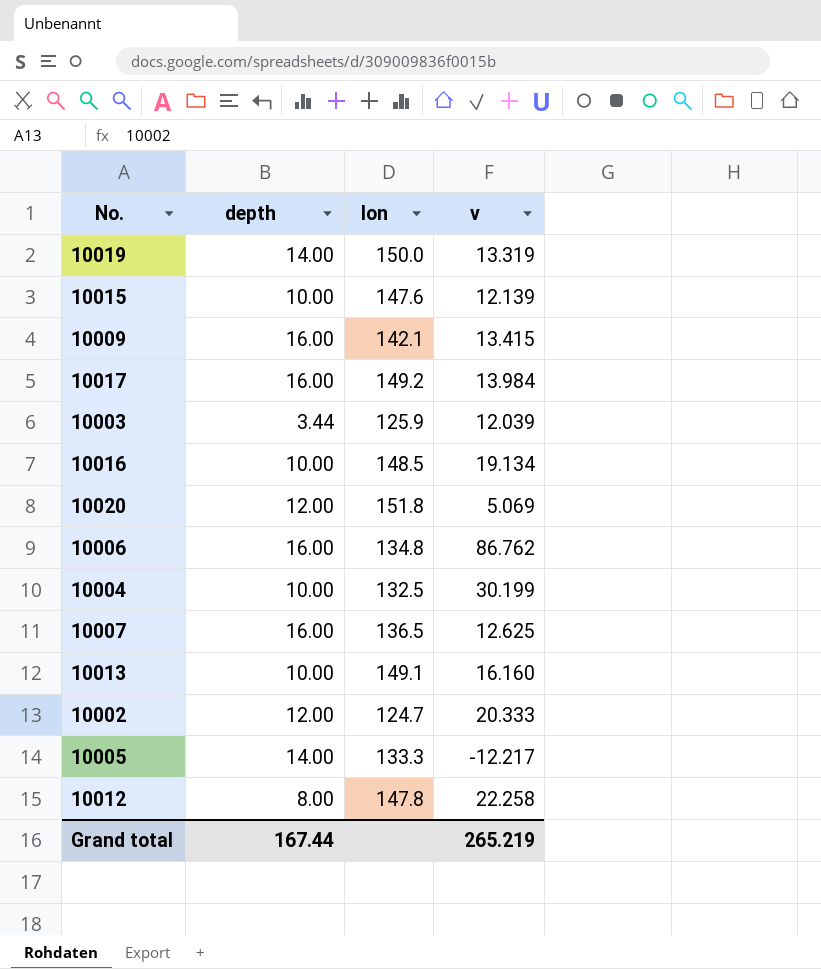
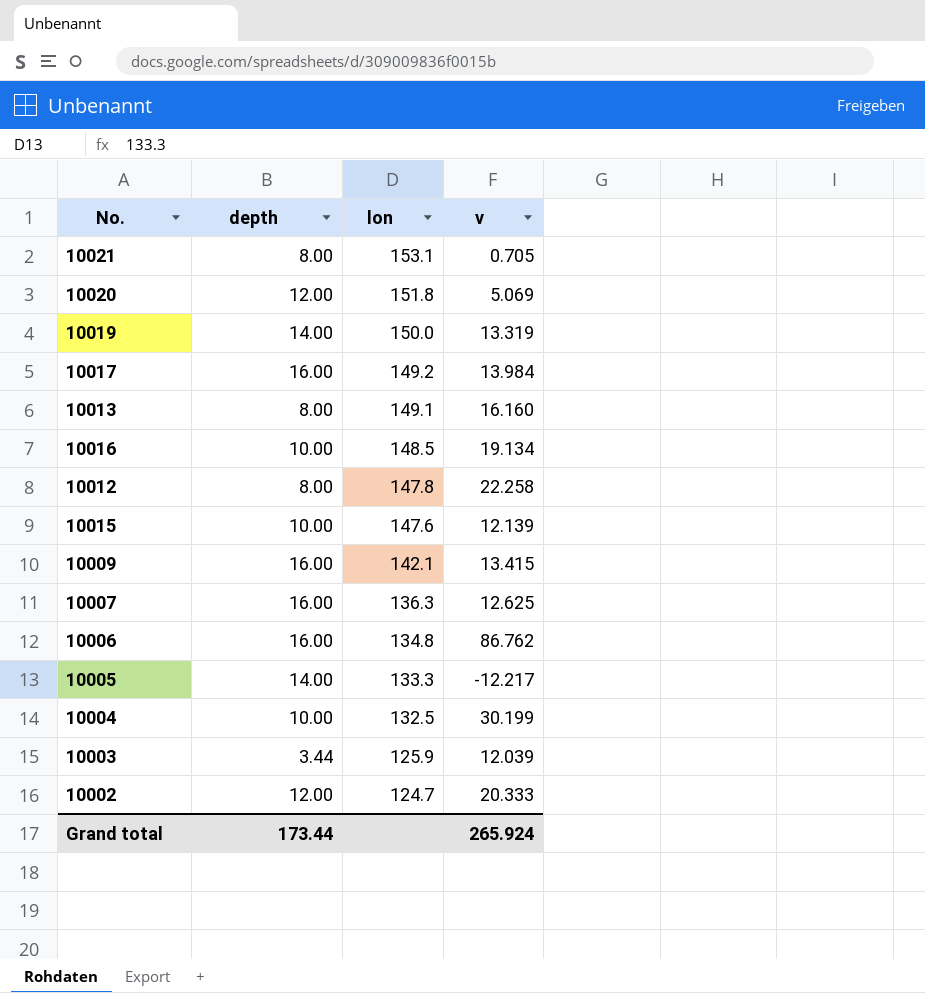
row order: none -> lon descending
row 10021: none -> 8.00 | 153.1 | 0.705
10013 | depth: 10.00 -> 8.00
10007 | lon: 136.5 -> 136.3
Grand total | depth: 167.44 -> 173.44
Grand total | v: 265.219 -> 265.924

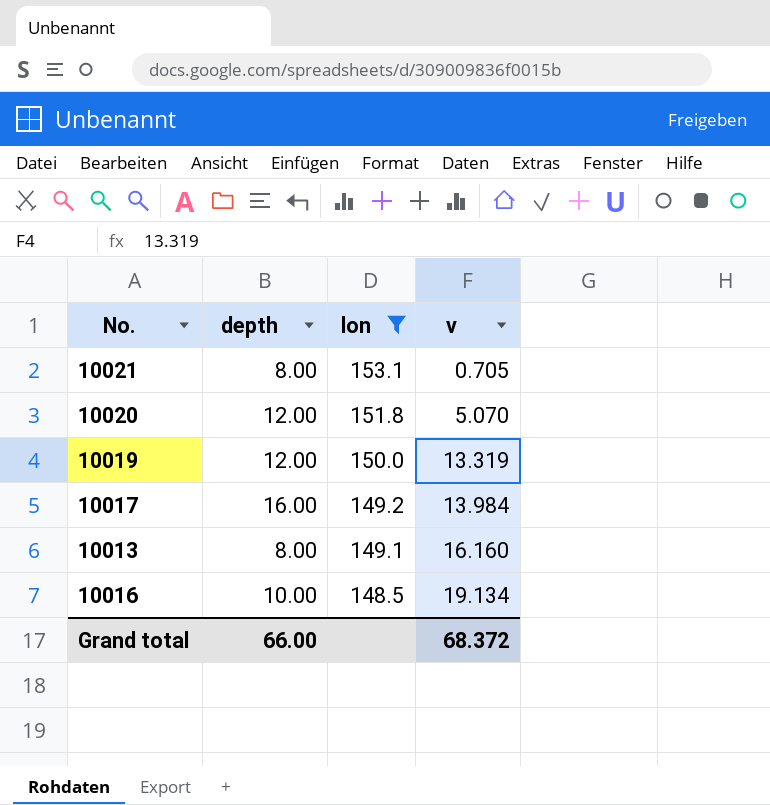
filter: none -> lon >= 148.5
10020 | v: 5.069 -> 5.070
10019 | depth: 14.00 -> 12.00
Grand total | depth: 173.44 -> 66.00
Grand total | v: 265.924 -> 68.372

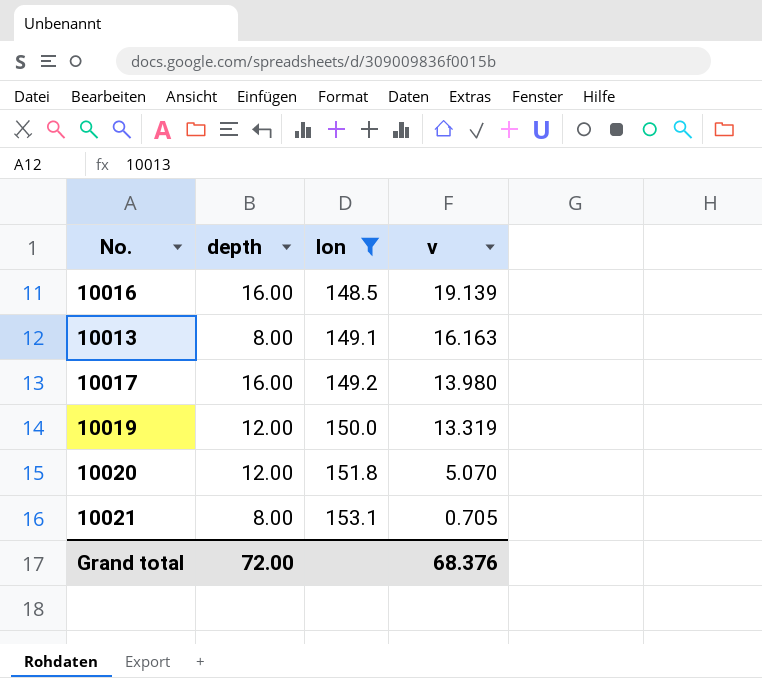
row order: lon descending -> lon ascending
10016 | depth: 10.00 -> 16.00
10016 | v: 19.134 -> 19.139
10013 | v: 16.160 -> 16.163
10017 | v: 13.984 -> 13.980
Grand total | depth: 66.00 -> 72.00
Grand total | v: 68.372 -> 68.376

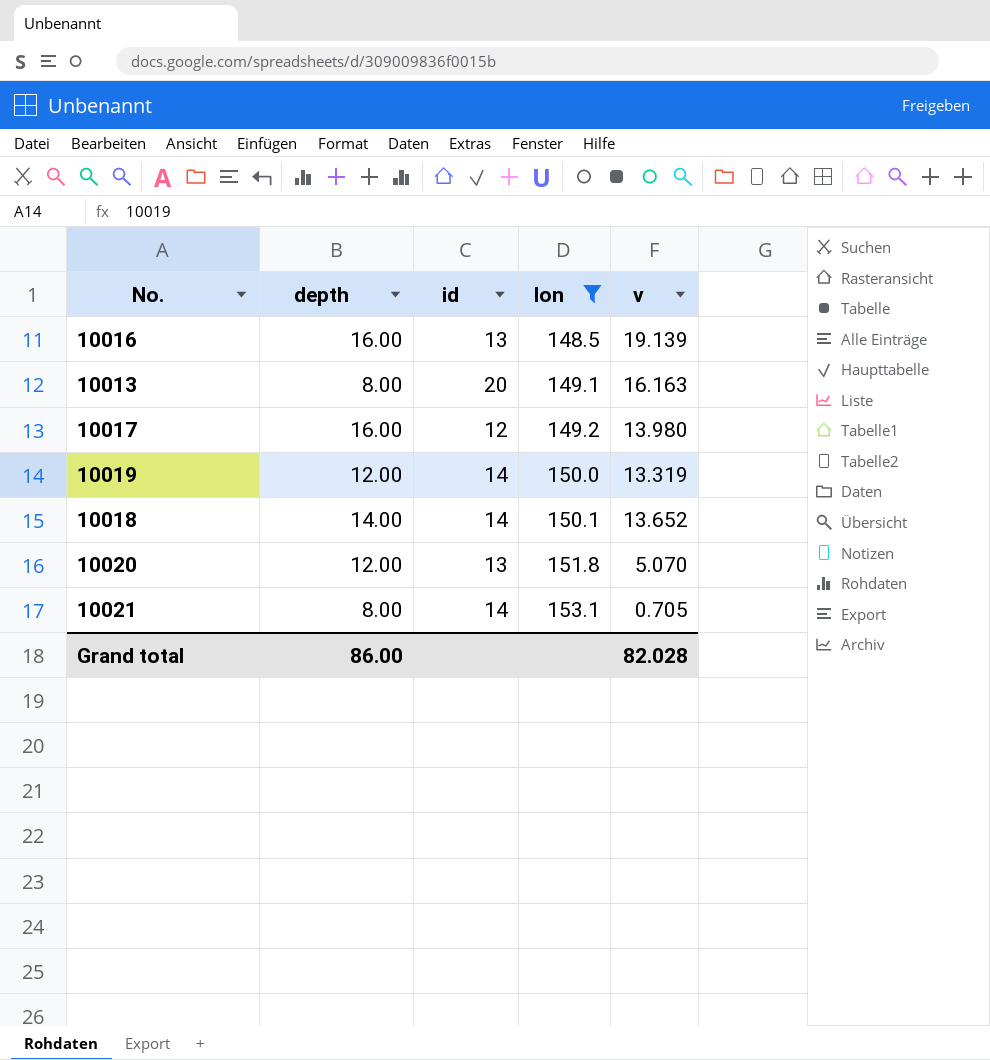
column id | position: none -> 3
row 10018: none -> 14.00 | 14 | 150.1 | 13.652
Grand total | depth: 72.00 -> 86.00
Grand total | v: 68.376 -> 82.028

